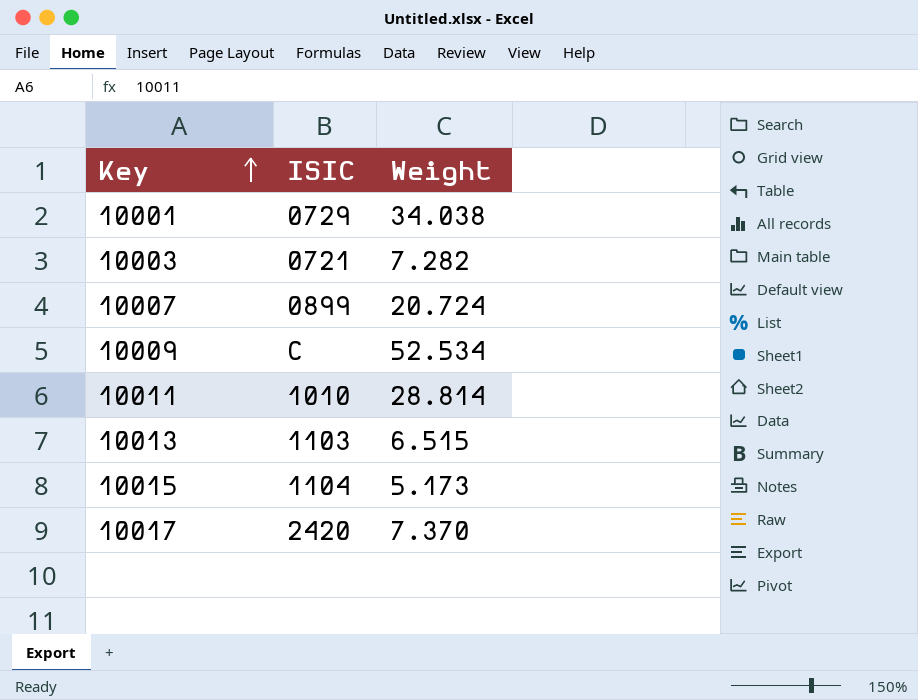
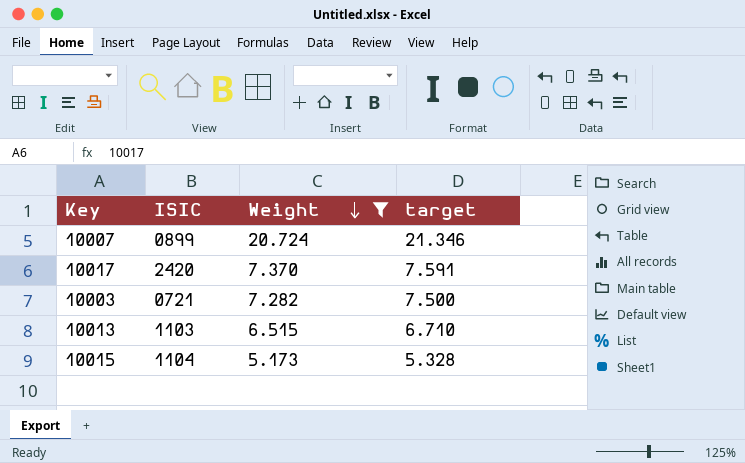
filter: none -> Weight <= 20.724
row order: Key ascending -> Weight descending
column target | formula: none -> [Weight] * 1.03

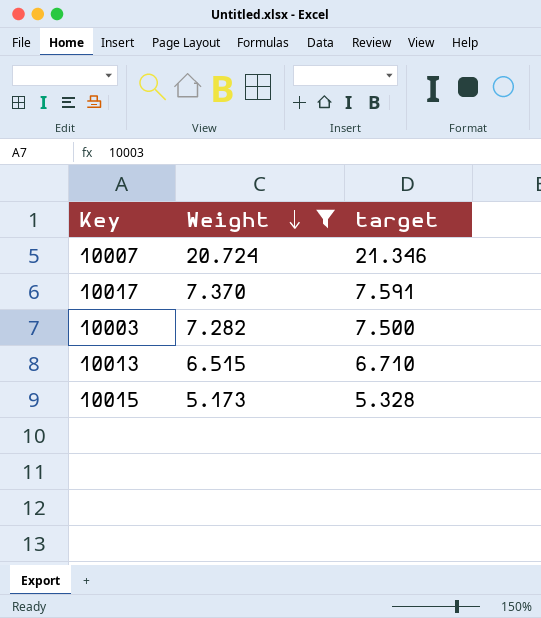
column ISIC | position: 2 -> none

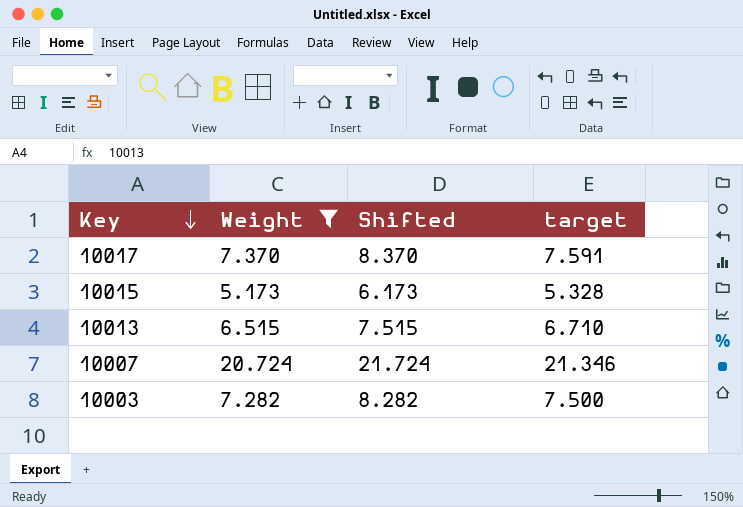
row order: Weight descending -> Key descending
column Shifted | formula: none -> [Weight] + 1

